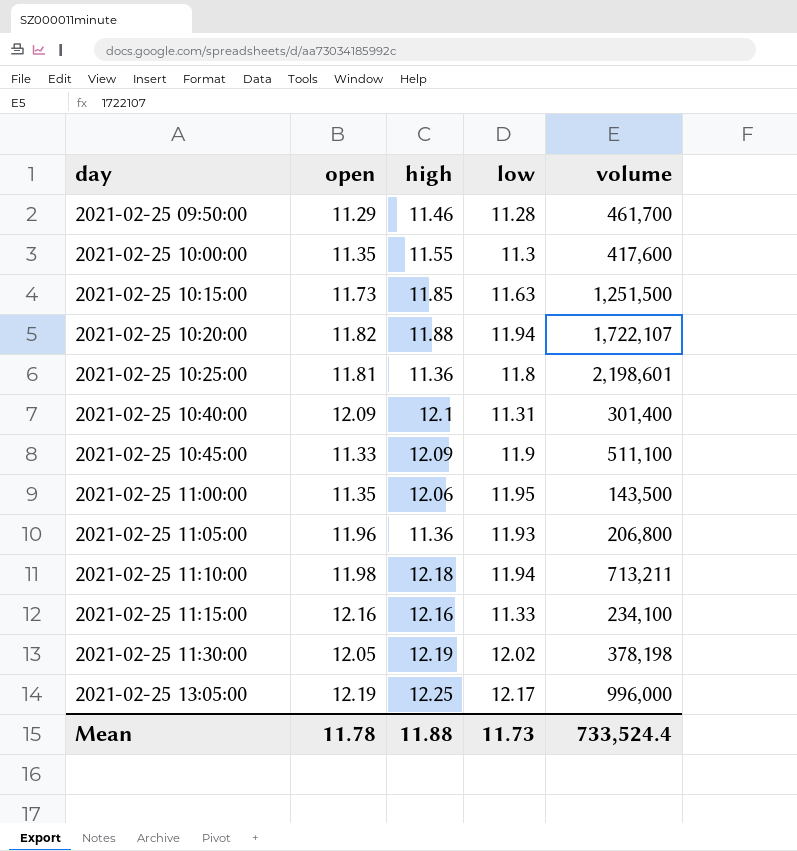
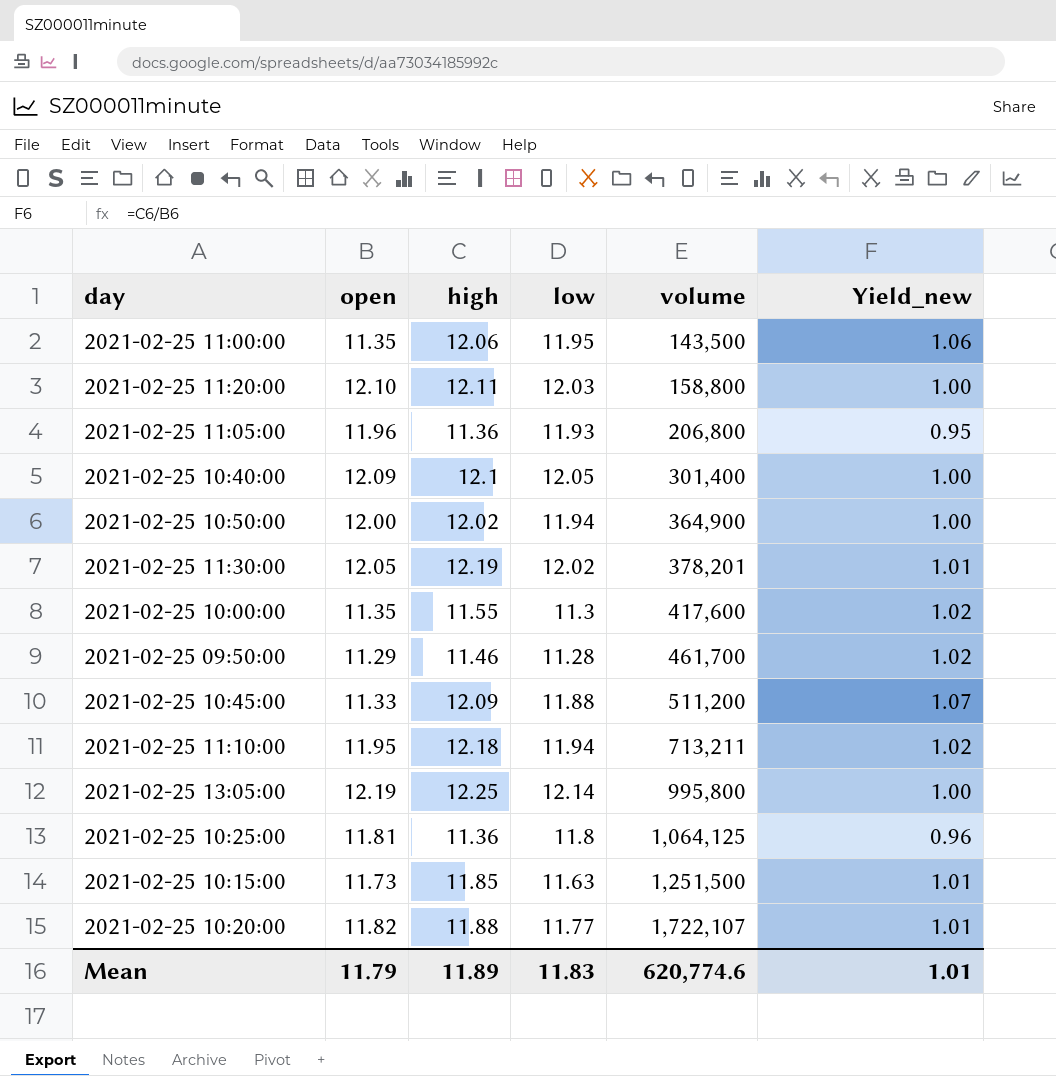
row order: day ascending -> volume ascending
column Yield_new | formula: none -> [high] / [open]
row 2021-02-25 11:15:00: 12.16 | 12.16 | 11.33 | 234,100 -> none
row 2021-02-25 11:20:00: none -> 12.10 | 12.11 | 12.03 | 158,800 | 1.00
2021-02-25 10:40:00 | low: 11.31 -> 12.05
row 2021-02-25 10:50:00: none -> 12.00 | 12.02 | 11.94 | 364,900 | 1.00
2021-02-25 11:30:00 | volume: 378,198 -> 378,201
2021-02-25 10:45:00 | low: 11.9 -> 11.88
2021-02-25 10:45:00 | volume: 511,100 -> 511,200
2021-02-25 11:10:00 | open: 11.98 -> 11.95
2021-02-25 13:05:00 | low: 12.17 -> 12.14
2021-02-25 13:05:00 | volume: 996,000 -> 995,800
2021-02-25 10:25:00 | volume: 2,198,601 -> 1,064,125
2021-02-25 10:20:00 | low: 11.94 -> 11.77
Mean | open: 11.78 -> 11.79
Mean | high: 11.88 -> 11.89
Mean | low: 11.73 -> 11.83
Mean | volume: 733,524.4 -> 620,774.6

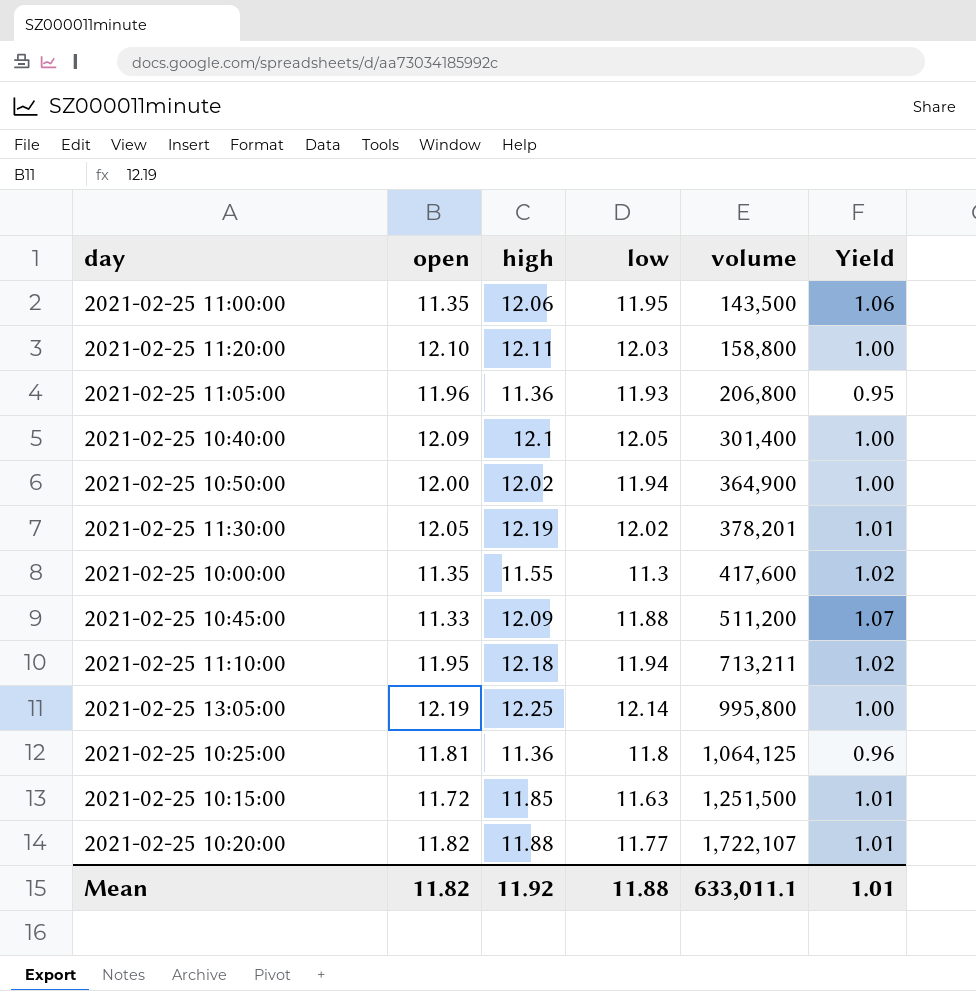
column name: Yield_new -> Yield
row 2021-02-25 09:50:00: 11.29 | 11.46 | 11.28 | 461,700 | 1.02 -> none
2021-02-25 10:15:00 | open: 11.73 -> 11.72
Mean | open: 11.79 -> 11.82
Mean | high: 11.89 -> 11.92
Mean | low: 11.83 -> 11.88
Mean | volume: 620,774.6 -> 633,011.1

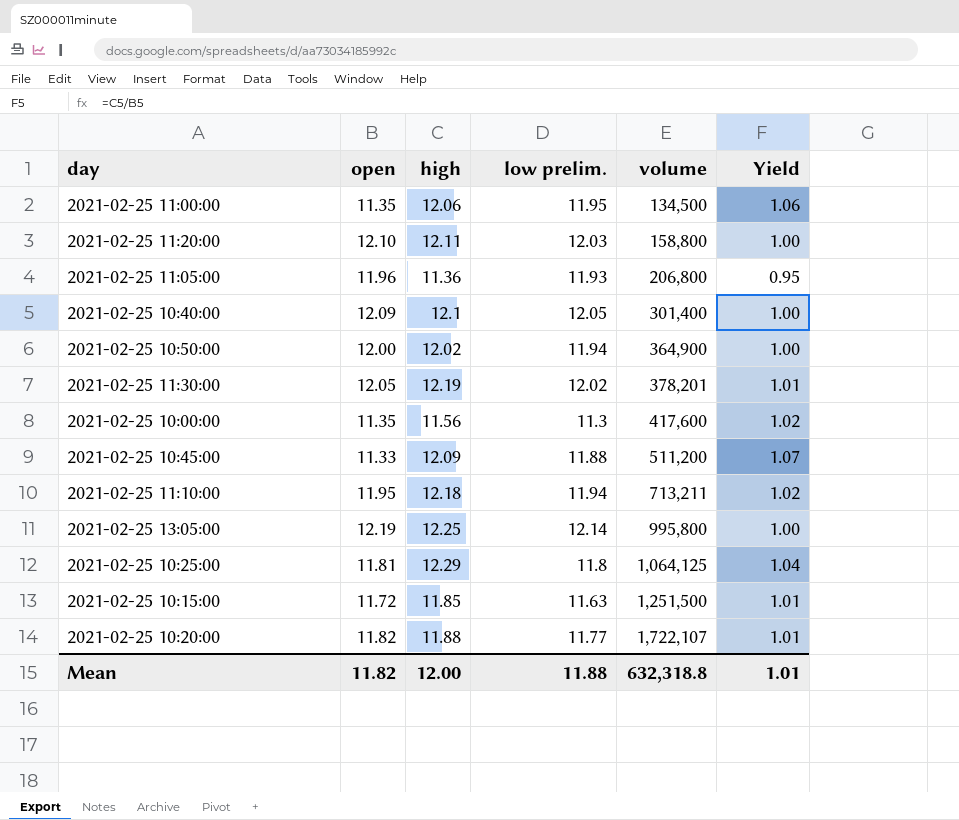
column name: low -> low prelim.
2021-02-25 11:00:00 | volume: 143,500 -> 134,500
2021-02-25 10:00:00 | high: 11.55 -> 11.56
2021-02-25 10:25:00 | high: 11.36 -> 12.29
2021-02-25 10:25:00 | Yield: 0.96 -> 1.04
Mean | high: 11.92 -> 12.00
Mean | volume: 633,011.1 -> 632,318.8

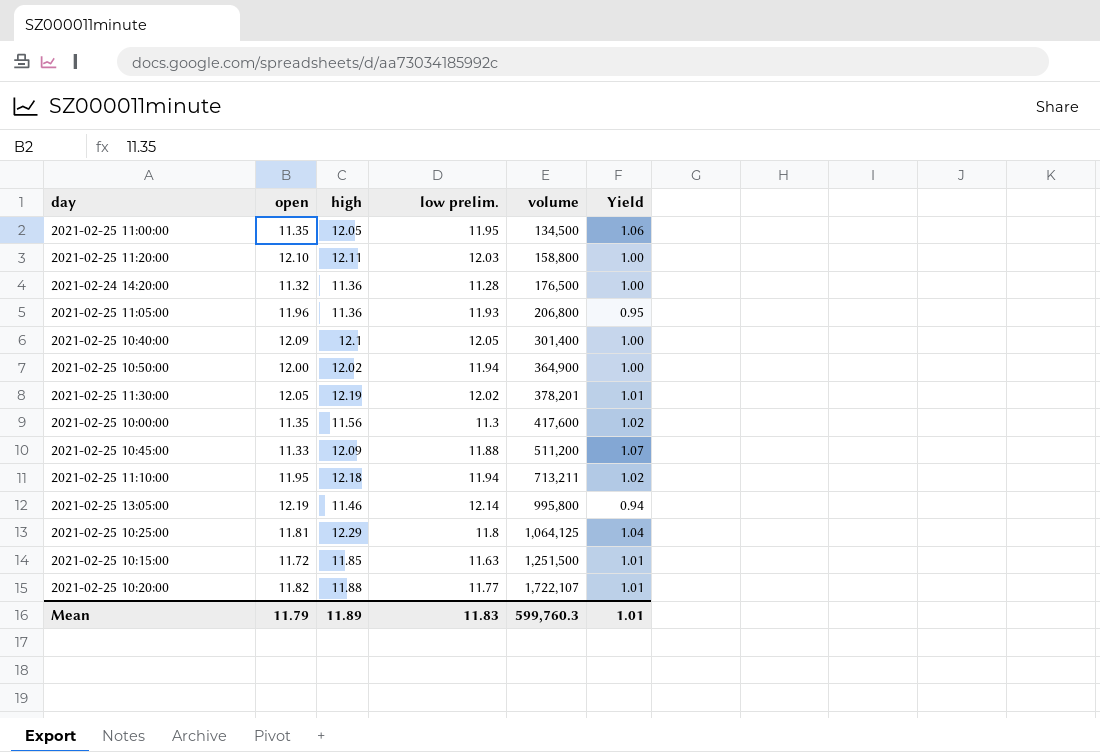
2021-02-25 11:00:00 | high: 12.06 -> 12.05
row 2021-02-24 14:20:00: none -> 11.32 | 11.36 | 11.28 | 176,500 | 1.00
2021-02-25 13:05:00 | high: 12.25 -> 11.46
2021-02-25 13:05:00 | Yield: 1.00 -> 0.94
Mean | open: 11.82 -> 11.79
Mean | high: 12.00 -> 11.89
Mean | low prelim.: 11.88 -> 11.83
Mean | volume: 632,318.8 -> 599,760.3

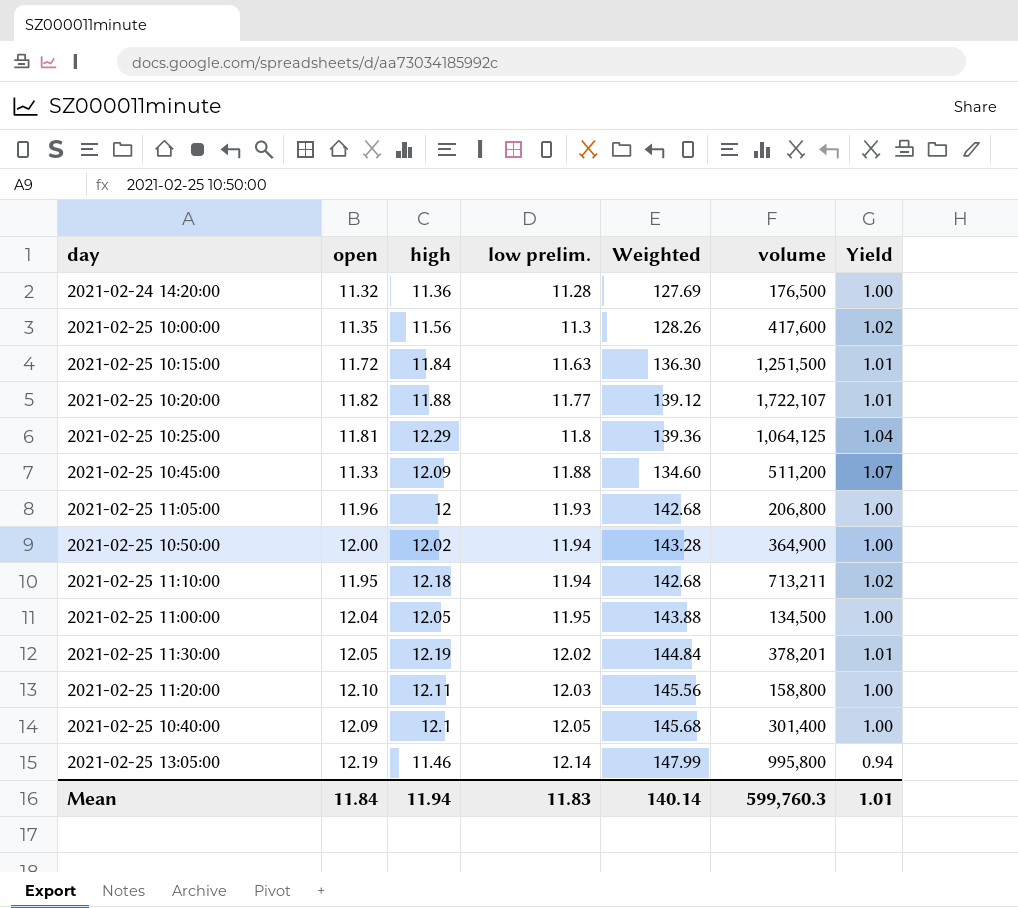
row order: volume ascending -> low prelim. ascending
column Weighted | formula: none -> [open] * [low prelim.]
2021-02-25 10:15:00 | high: 11.85 -> 11.84
2021-02-25 11:05:00 | high: 11.36 -> 12
2021-02-25 11:05:00 | Yield: 0.95 -> 1.00
2021-02-25 11:00:00 | open: 11.35 -> 12.04
2021-02-25 11:00:00 | Yield: 1.06 -> 1.00
Mean | open: 11.79 -> 11.84
Mean | high: 11.89 -> 11.94

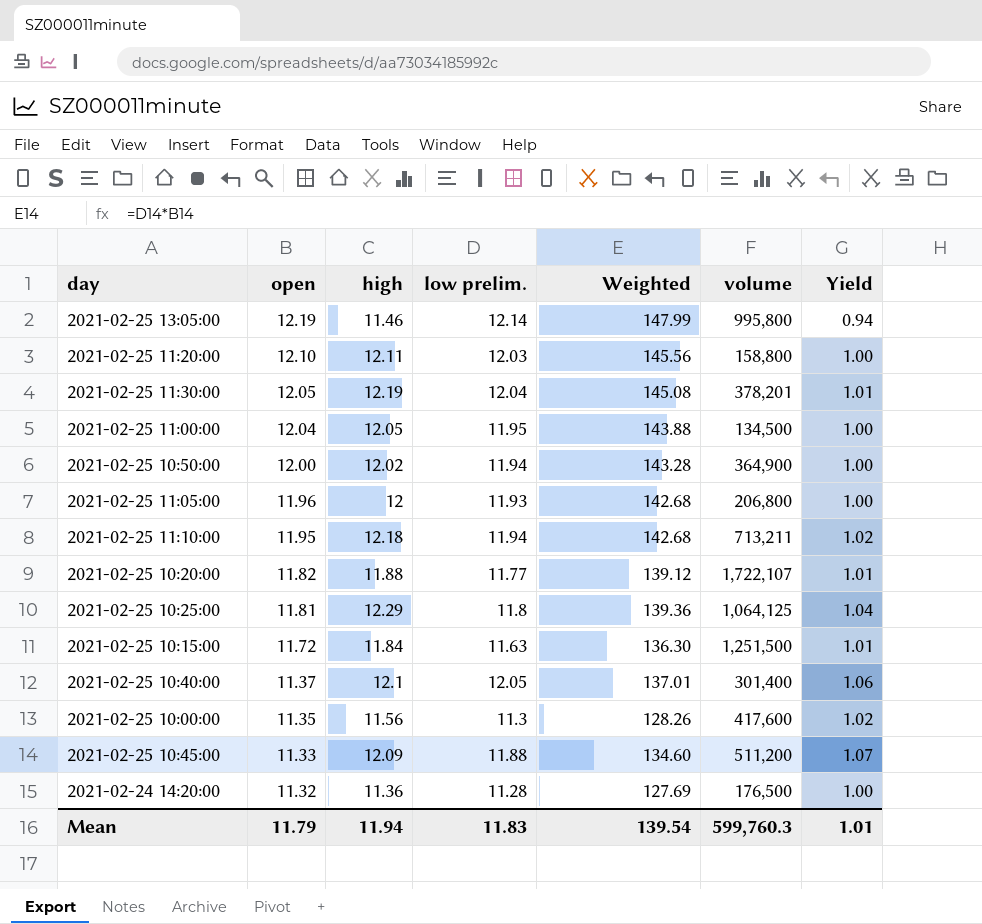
row order: low prelim. ascending -> open descending
2021-02-25 11:30:00 | low prelim.: 12.02 -> 12.04
2021-02-25 11:30:00 | Weighted: 144.84 -> 145.08
2021-02-25 10:40:00 | open: 12.09 -> 11.37
2021-02-25 10:40:00 | Weighted: 145.68 -> 137.01
2021-02-25 10:40:00 | Yield: 1.00 -> 1.06
Mean | open: 11.84 -> 11.79
Mean | Weighted: 140.14 -> 139.54

